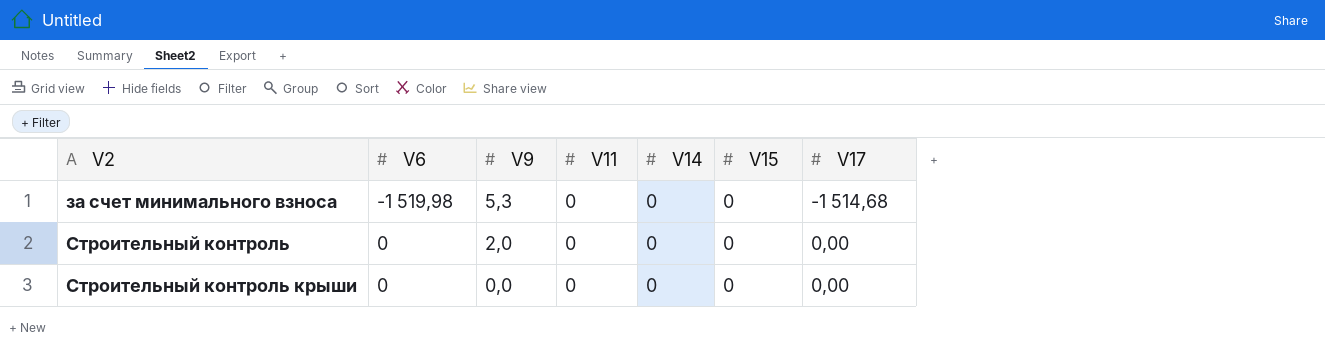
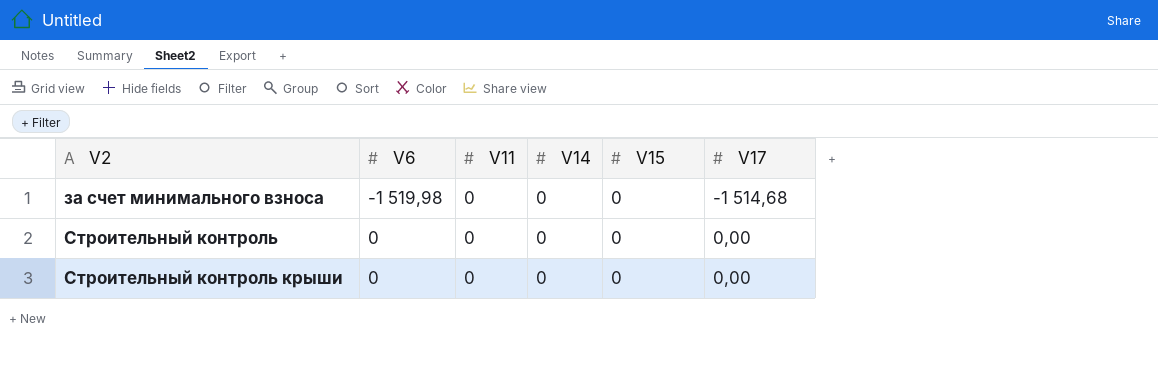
column V9 | position: 3 -> none

